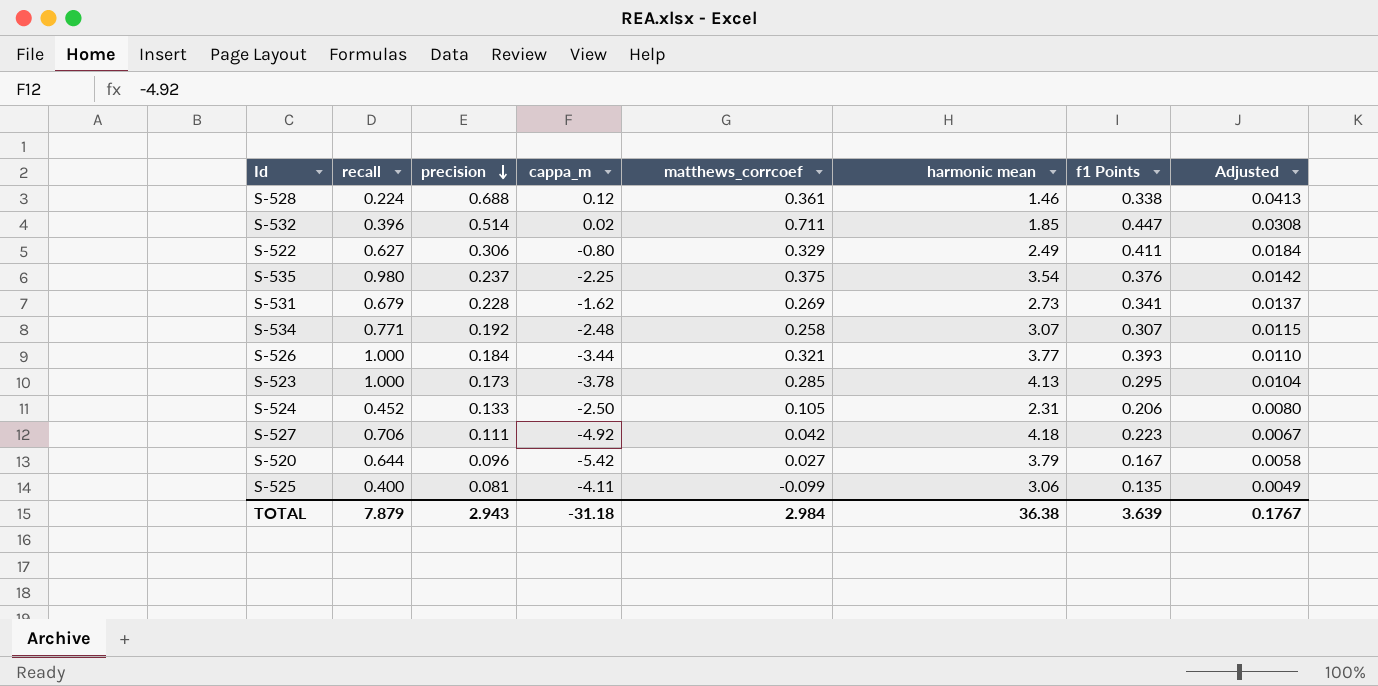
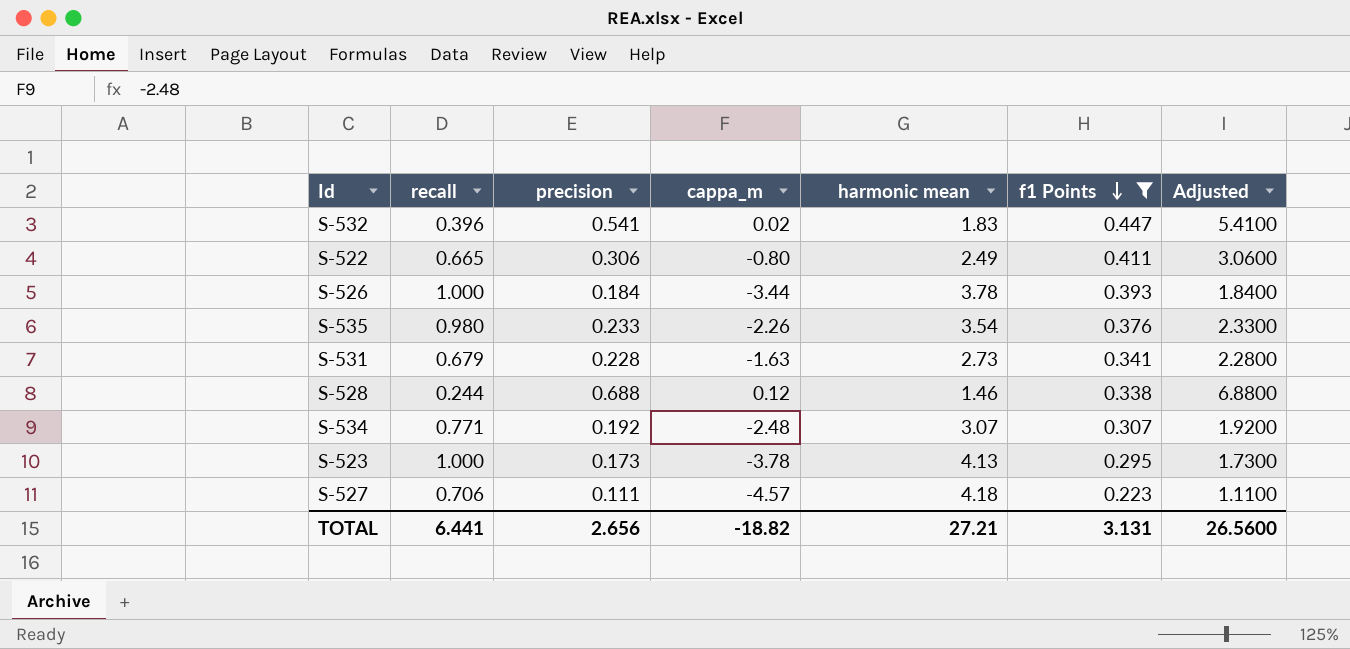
filter: none -> f1 Points >= 0.223
row order: precision descending -> f1 Points descending
column matthews_corrcoef | position: 5 -> none
column Adjusted | formula: [precision] * 0.06 -> [precision] * 10
S-532 | precision: 0.514 -> 0.541
S-532 | harmonic mean: 1.85 -> 1.83
S-522 | recall: 0.627 -> 0.665
S-526 | harmonic mean: 3.77 -> 3.78
S-535 | precision: 0.237 -> 0.233
S-535 | cappa_m: -2.25 -> -2.26
S-531 | cappa_m: -1.62 -> -1.63
S-528 | recall: 0.224 -> 0.244
S-527 | cappa_m: -4.92 -> -4.57
TOTAL | recall: 7.879 -> 6.441
TOTAL | precision: 2.943 -> 2.656
TOTAL | cappa_m: -31.18 -> -18.82
TOTAL | harmonic mean: 36.38 -> 27.21
TOTAL | f1 Points: 3.639 -> 3.131
TOTAL | Adjusted: 0.1767 -> 26.5600

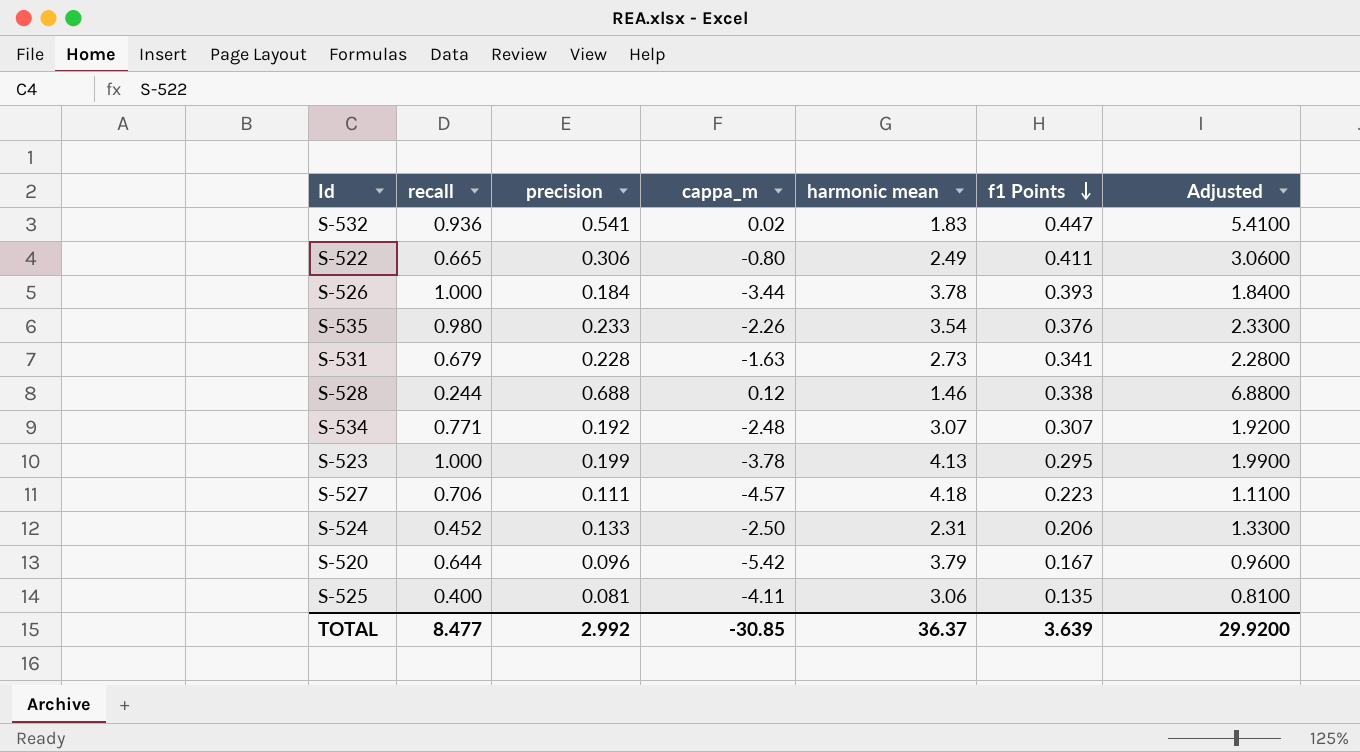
filter: f1 Points >= 0.223 -> none
S-532 | recall: 0.396 -> 0.936
S-523 | precision: 0.173 -> 0.199
S-523 | Adjusted: 1.7300 -> 1.9900
TOTAL | recall: 6.441 -> 8.477
TOTAL | precision: 2.656 -> 2.992
TOTAL | cappa_m: -18.82 -> -30.85
TOTAL | harmonic mean: 27.21 -> 36.37
TOTAL | f1 Points: 3.131 -> 3.639
TOTAL | Adjusted: 26.5600 -> 29.9200

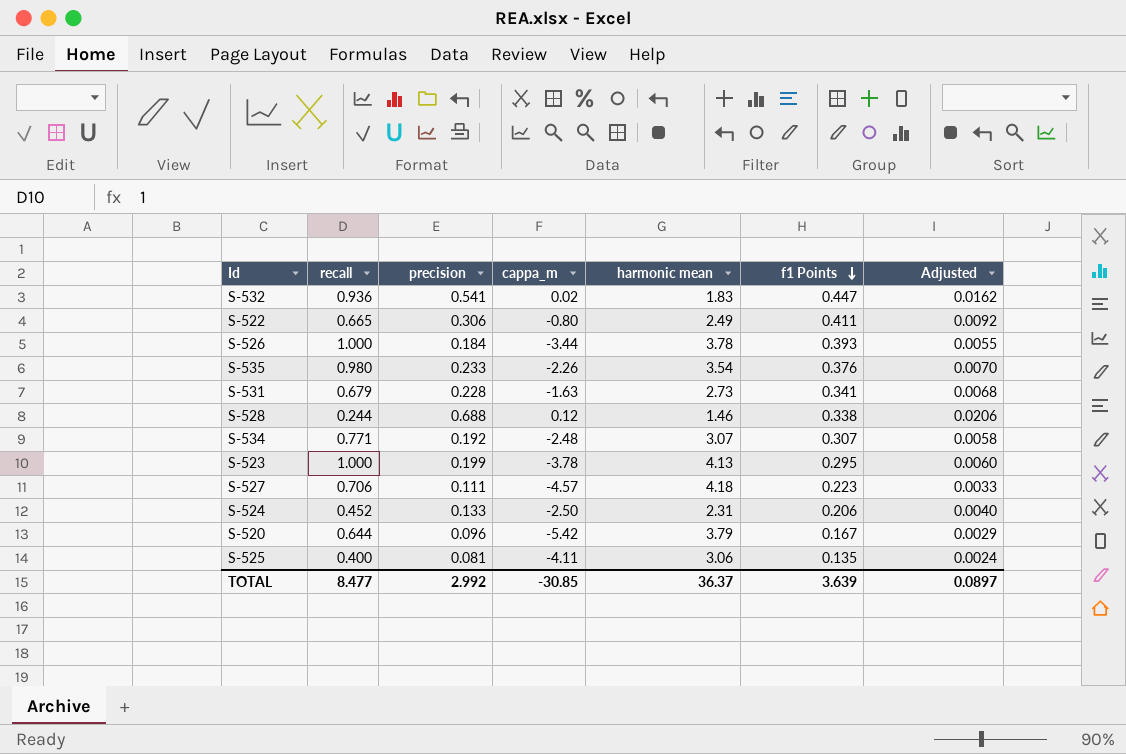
column Adjusted | formula: [precision] * 10 -> [precision] * 0.03
TOTAL | Adjusted: 29.9200 -> 0.0897

